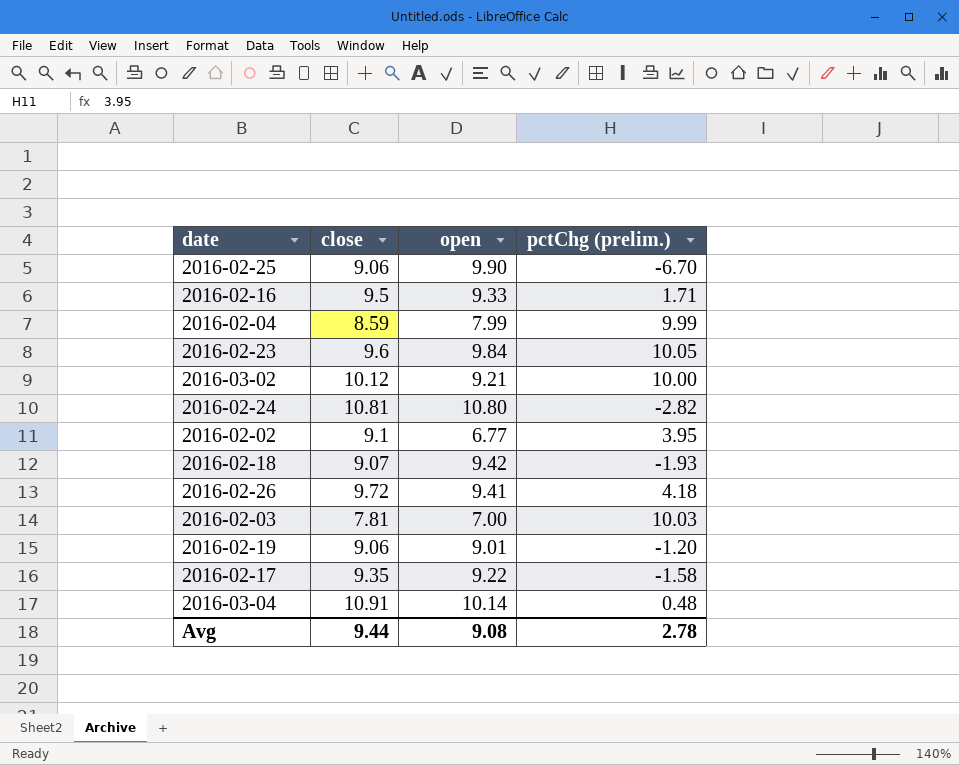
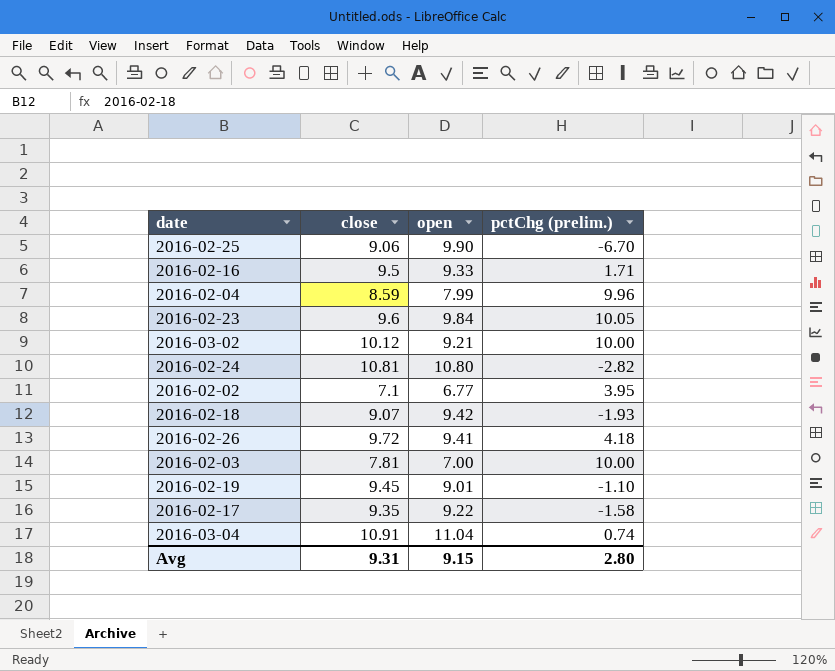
2016-02-04 | pctChg (prelim.): 9.99 -> 9.96
2016-02-02 | close: 9.1 -> 7.1
2016-02-03 | pctChg (prelim.): 10.03 -> 10.00
2016-02-19 | close: 9.06 -> 9.45
2016-02-19 | pctChg (prelim.): -1.20 -> -1.10
2016-03-04 | open: 10.14 -> 11.04
2016-03-04 | pctChg (prelim.): 0.48 -> 0.74
Avg | close: 9.44 -> 9.31
Avg | open: 9.08 -> 9.15
Avg | pctChg (prelim.): 2.78 -> 2.80

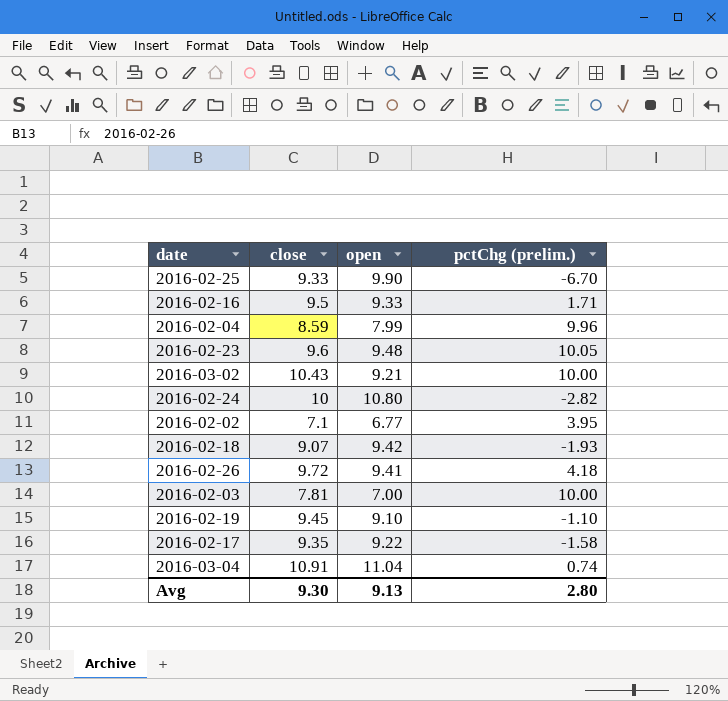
2016-02-25 | close: 9.06 -> 9.33
2016-02-23 | open: 9.84 -> 9.48
2016-03-02 | close: 10.12 -> 10.43
2016-02-24 | close: 10.81 -> 10
2016-02-19 | open: 9.01 -> 9.10
Avg | close: 9.31 -> 9.30
Avg | open: 9.15 -> 9.13

